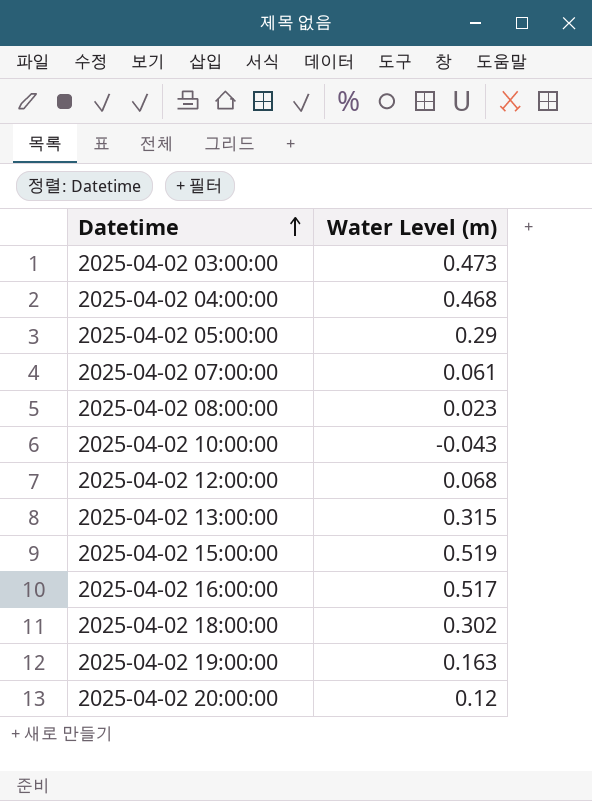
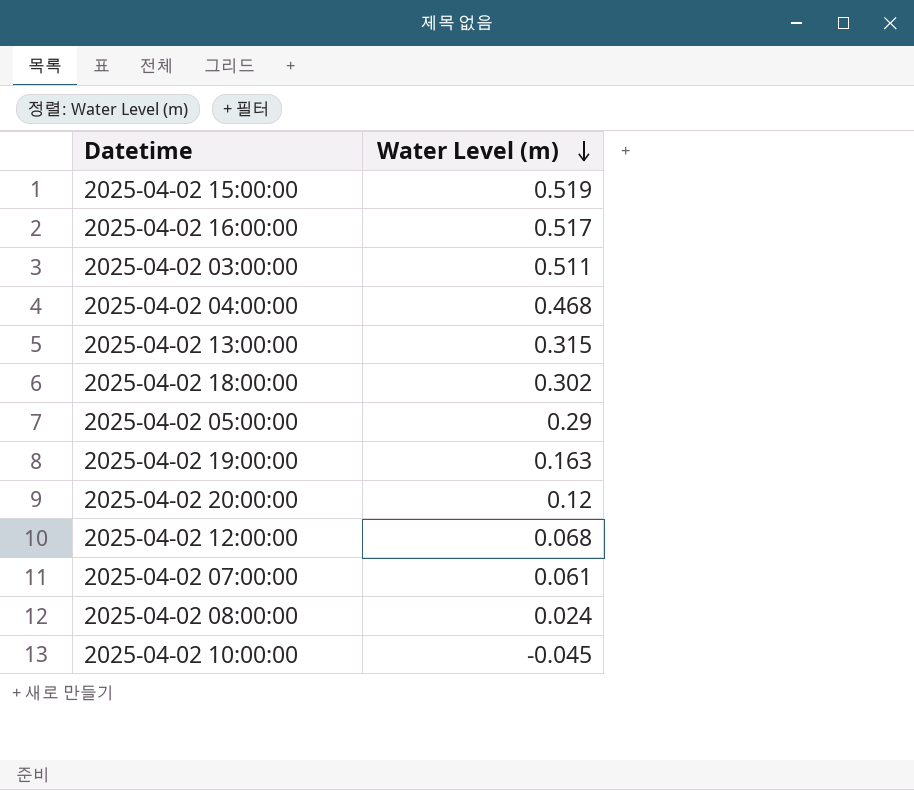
row order: Datetime ascending -> Water Level (m) descending
2025-04-02 03:00:00 | Water Level (m): 0.473 -> 0.511
2025-04-02 08:00:00 | Water Level (m): 0.023 -> 0.024
2025-04-02 10:00:00 | Water Level (m): -0.043 -> -0.045

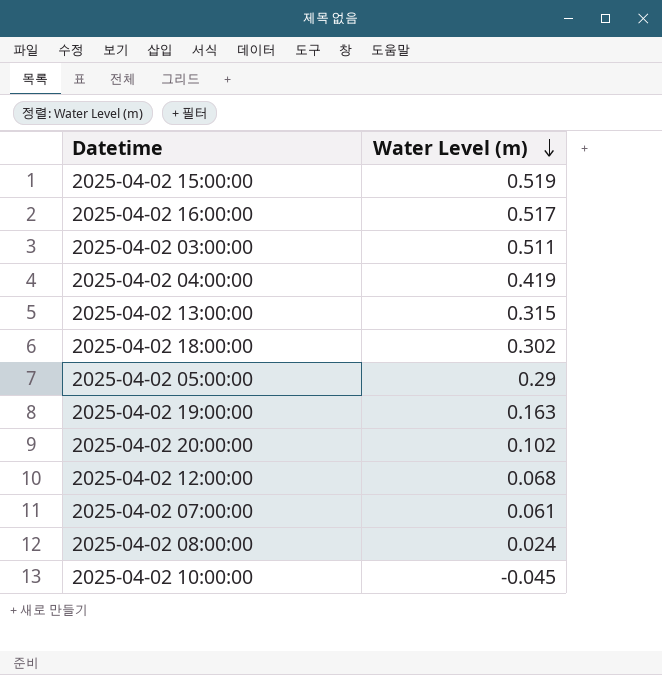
2025-04-02 04:00:00 | Water Level (m): 0.468 -> 0.419
2025-04-02 20:00:00 | Water Level (m): 0.12 -> 0.102

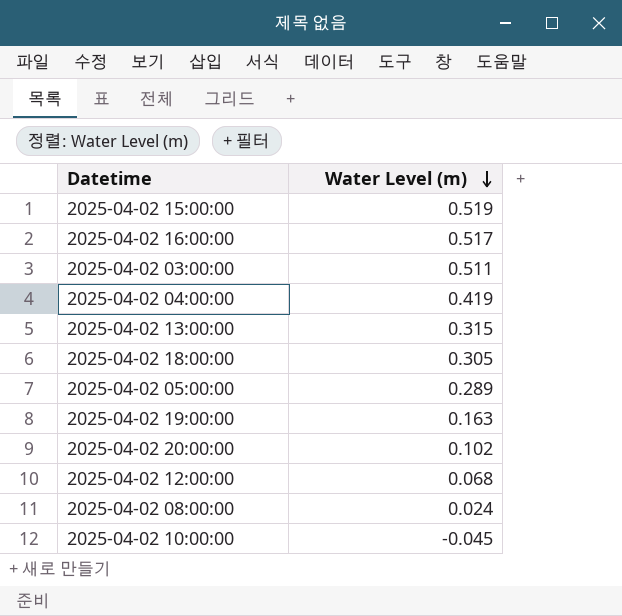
row 2025-04-02 07:00:00: 0.061 -> none
2025-04-02 18:00:00 | Water Level (m): 0.302 -> 0.305
2025-04-02 05:00:00 | Water Level (m): 0.29 -> 0.289

